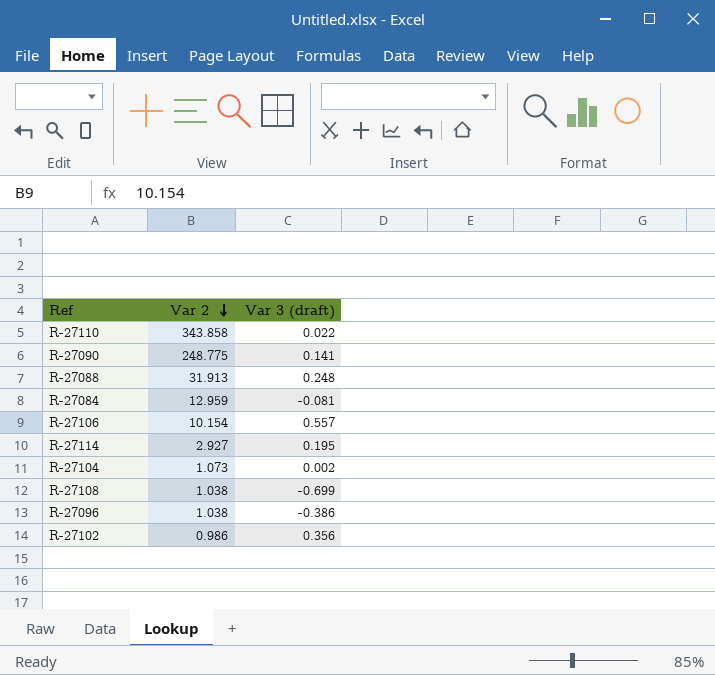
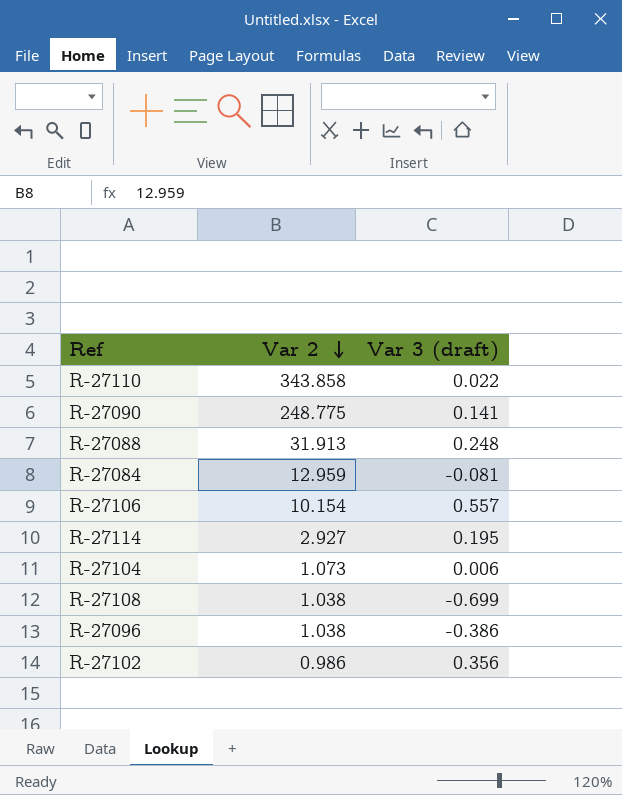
R-27104 | Var 3 (draft): 0.002 -> 0.006

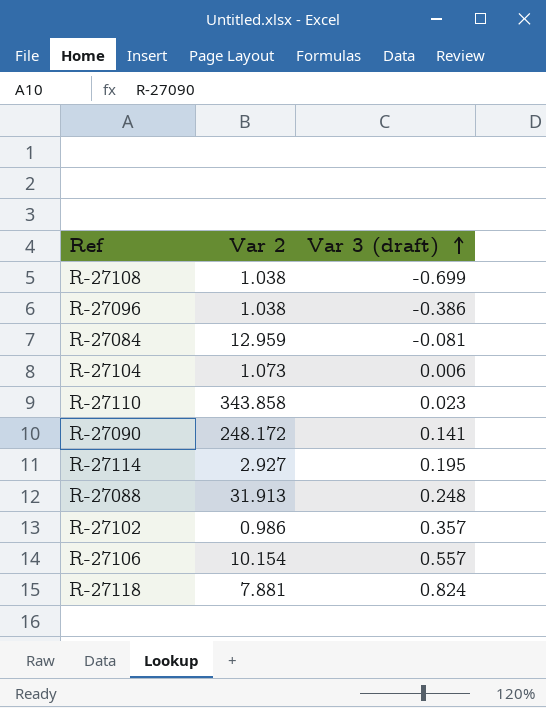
row order: Var 2 descending -> Var 3 (draft) ascending
R-27110 | Var 3 (draft): 0.022 -> 0.023
R-27090 | Var 2: 248.775 -> 248.172
R-27102 | Var 3 (draft): 0.356 -> 0.357
row R-27118: none -> 7.881 | 0.824

